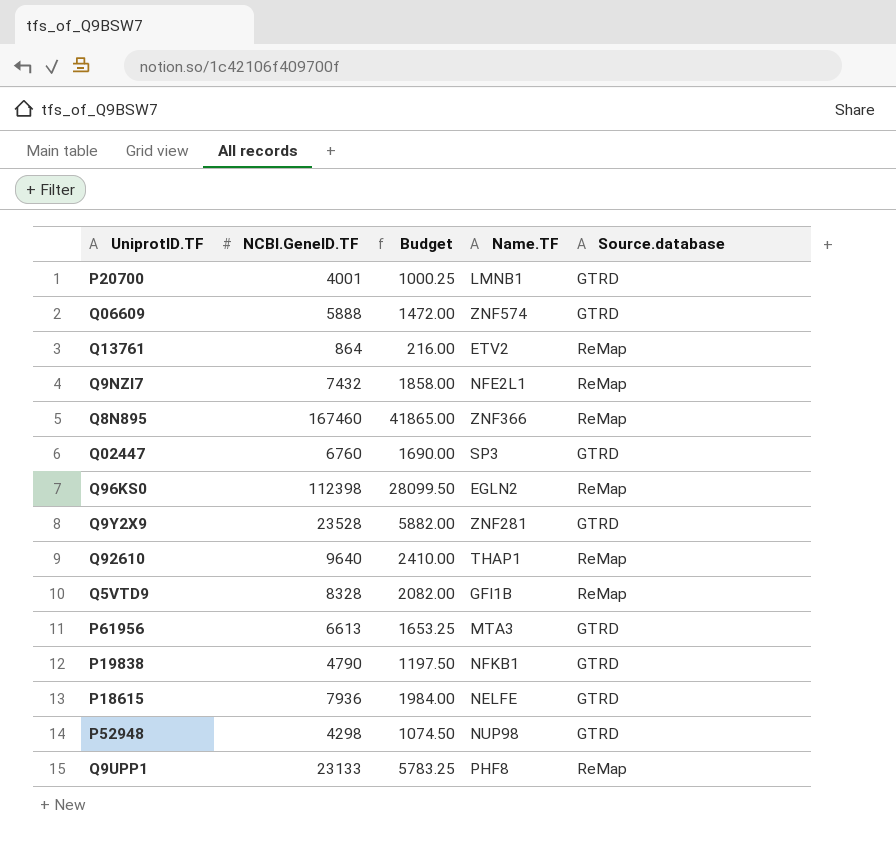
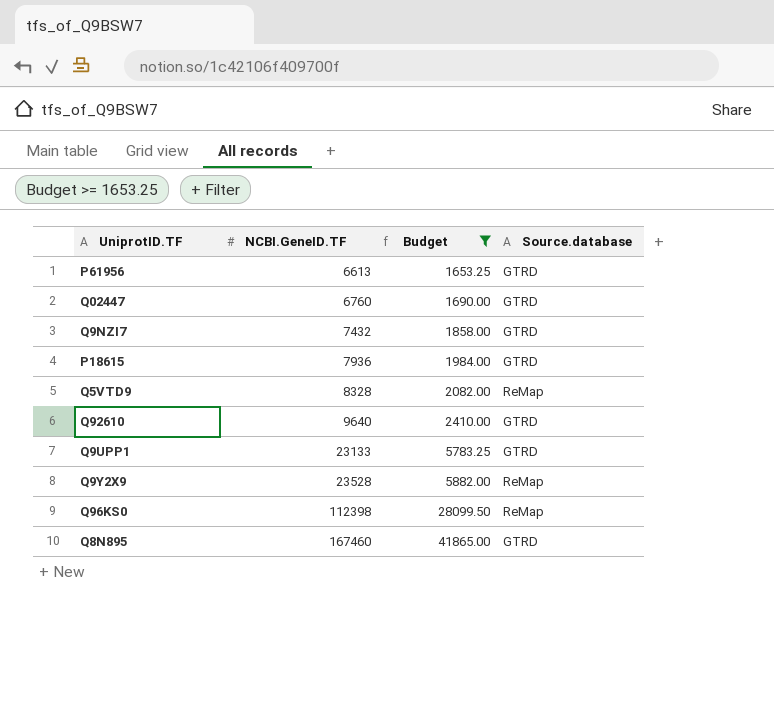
filter: none -> Budget >= 1653.25
row order: none -> NCBI.GeneID.TF ascending
column Name.TF | position: 4 -> none
Q9NZI7 | Source.database: ReMap -> GTRD
Q92610 | Source.database: ReMap -> GTRD
Q9UPP1 | Source.database: ReMap -> GTRD
Q9Y2X9 | Source.database: GTRD -> ReMap
Q8N895 | Source.database: ReMap -> GTRD

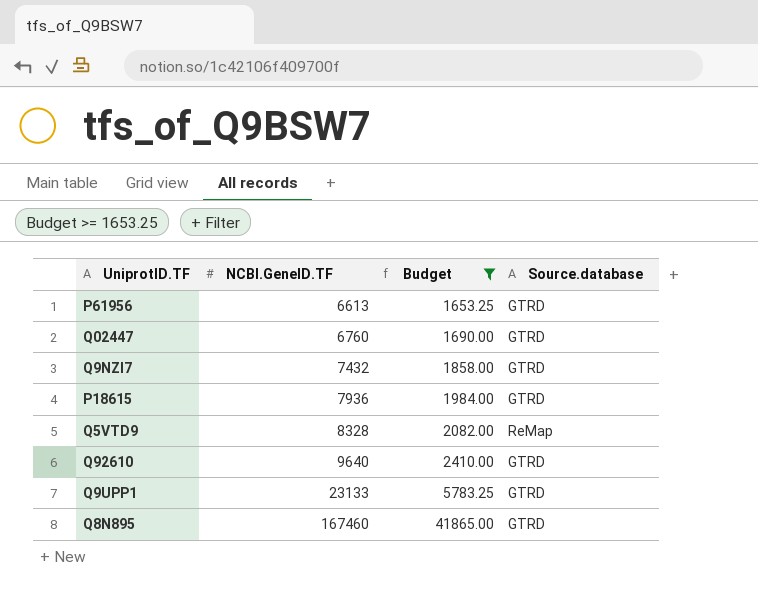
row Q9Y2X9: 23528 | 5882.00 | ReMap -> none
row Q96KS0: 112398 | 28099.50 | ReMap -> none

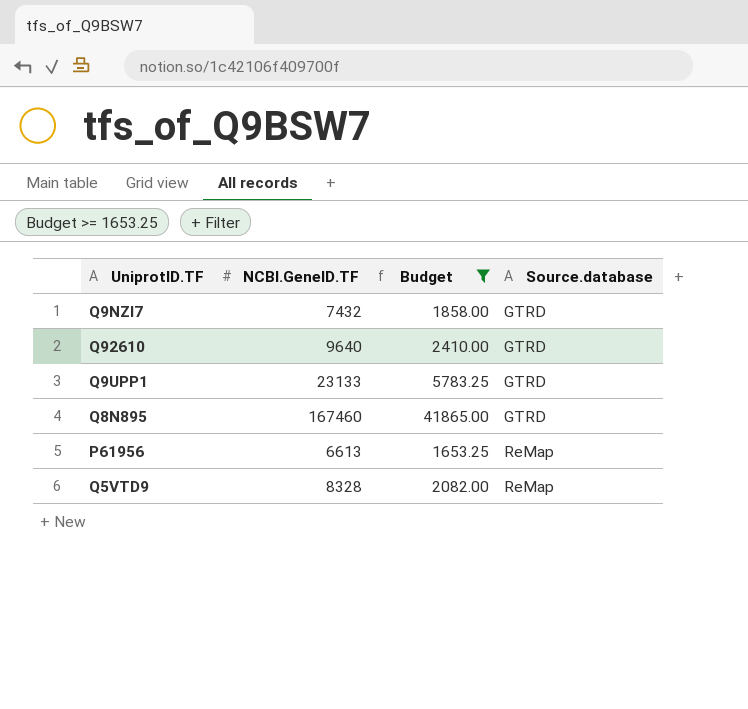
row order: NCBI.GeneID.TF ascending -> Source.database ascending
row Q02447: 6760 | 1690.00 | GTRD -> none
row P18615: 7936 | 1984.00 | GTRD -> none
P61956 | Source.database: GTRD -> ReMap

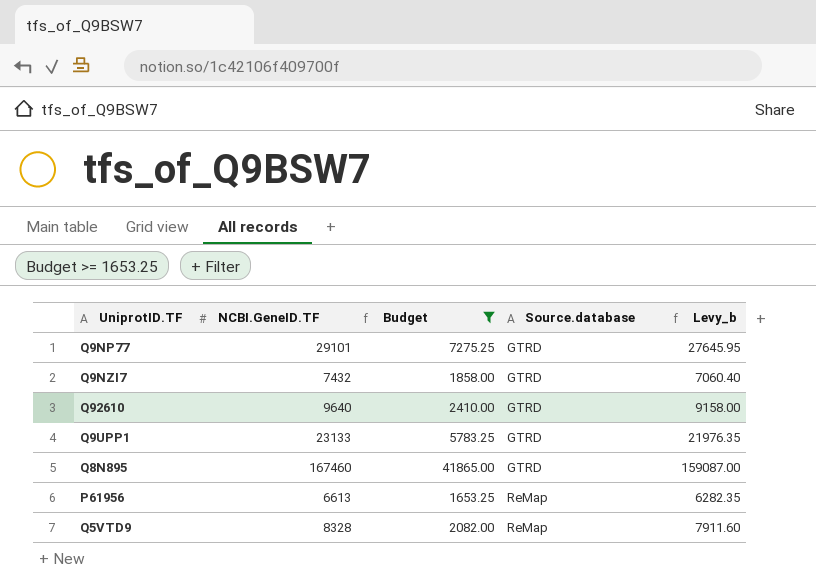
column Levy_b | formula: none -> [NCBI.GeneID.TF] * 0.95
row Q9NP77: none -> 29101 | 7275.25 | GTRD | 27645.95

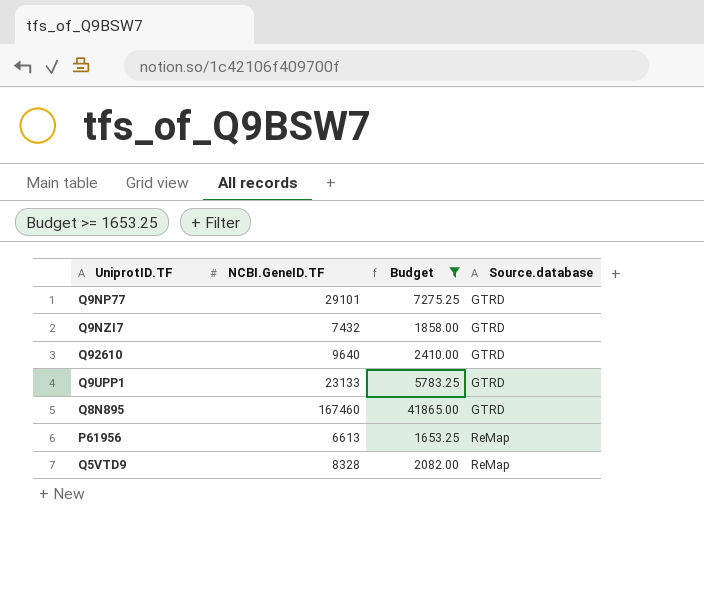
column Levy_b | formula: [NCBI.GeneID.TF] * 0.95 -> none

